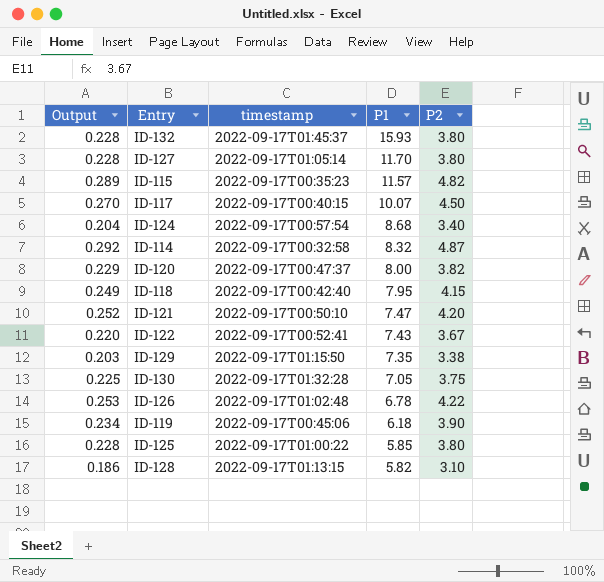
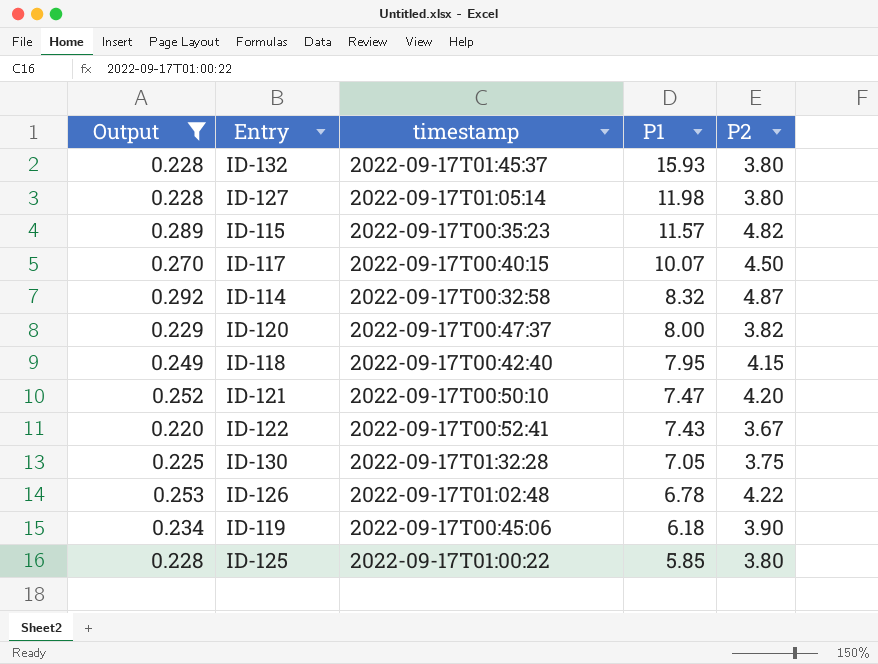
filter: none -> Output >= 0.220
ID-127 | P1: 11.70 -> 11.98

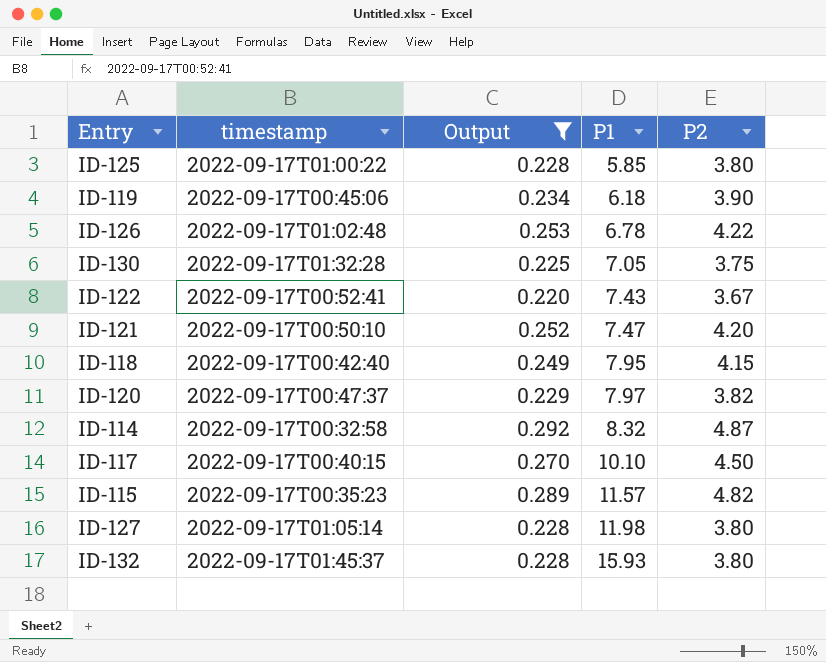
row order: P1 descending -> P1 ascending
column Output | position: 1 -> 3
ID-120 | P1: 8.00 -> 7.97
ID-117 | P1: 10.07 -> 10.10

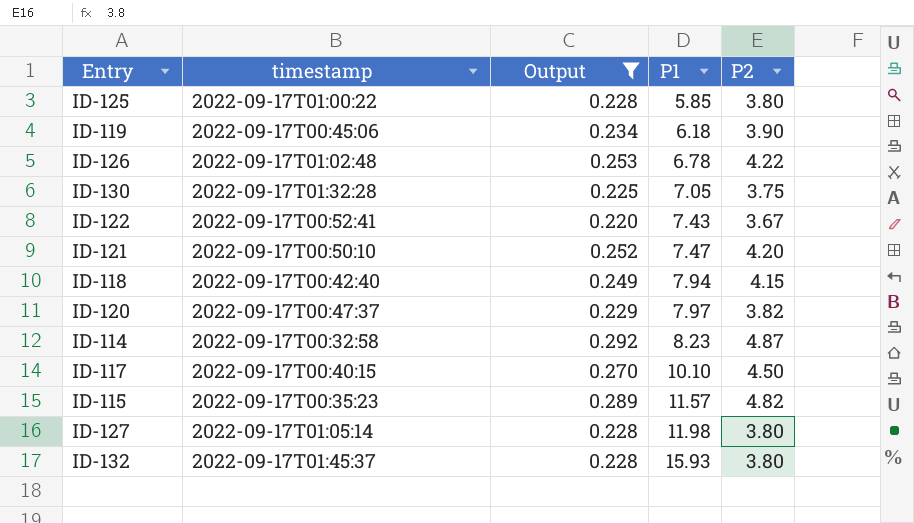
ID-118 | P1: 7.95 -> 7.94
ID-114 | P1: 8.32 -> 8.23

